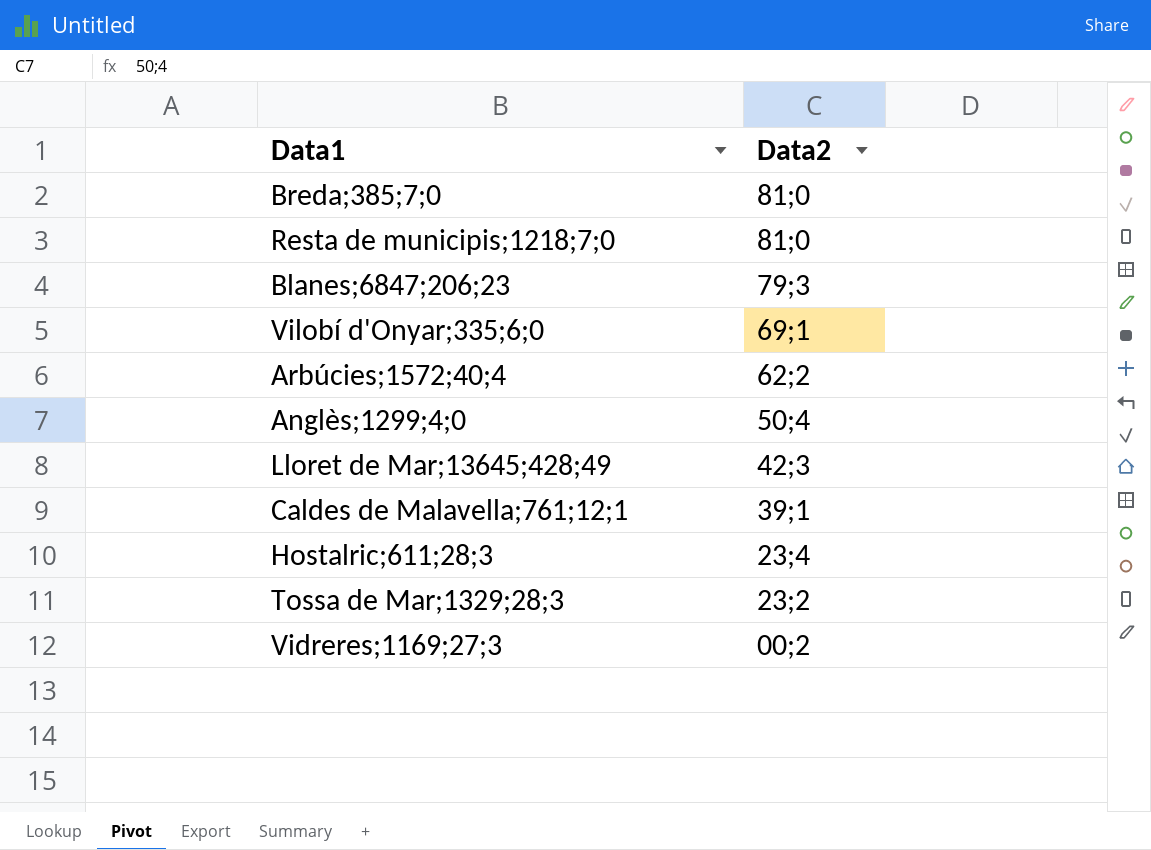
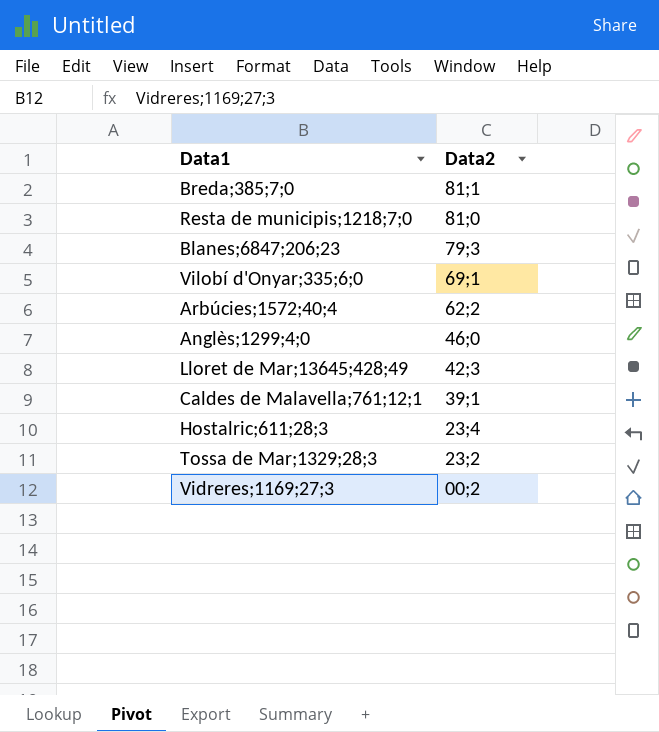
Breda;385;7;0 | Data2: 81;0 -> 81;1
Anglès;1299;4;0 | Data2: 50;4 -> 46;0

